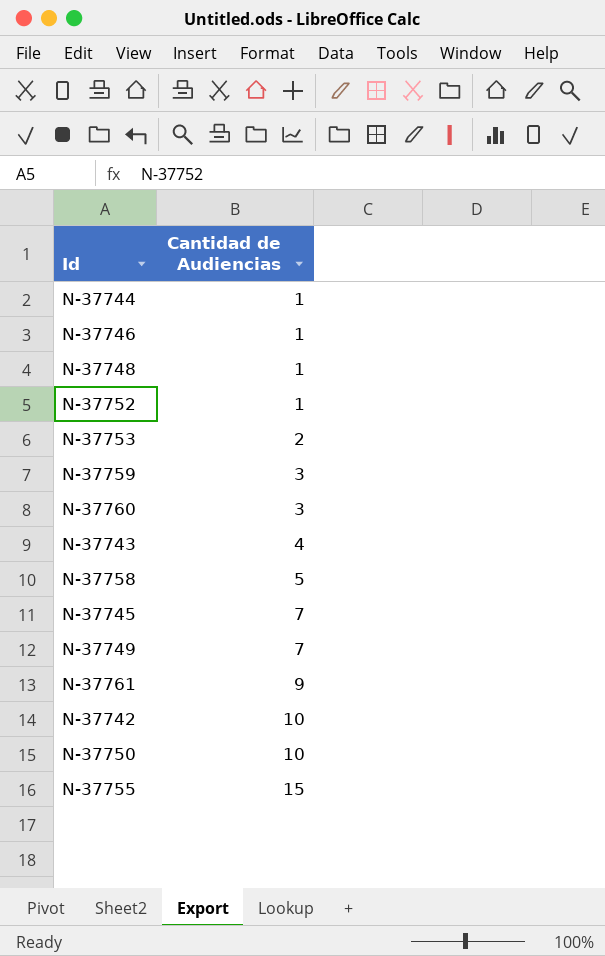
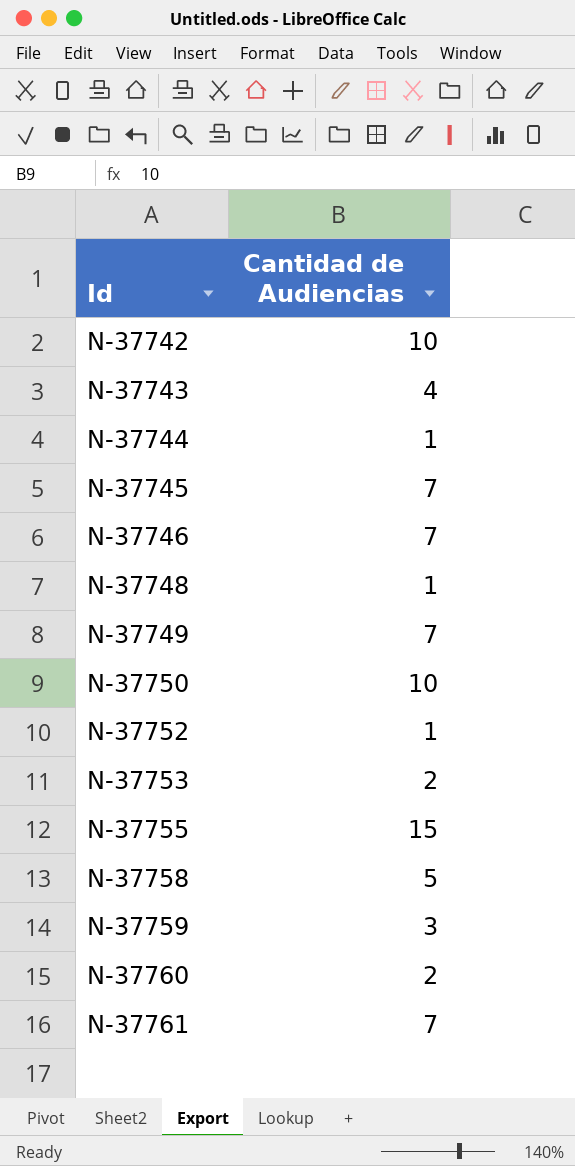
row order: Cantidad de Audiencias ascending -> Id ascending
N-37746 | Cantidad de Audiencias: 1 -> 7
N-37760 | Cantidad de Audiencias: 3 -> 2
N-37761 | Cantidad de Audiencias: 9 -> 7

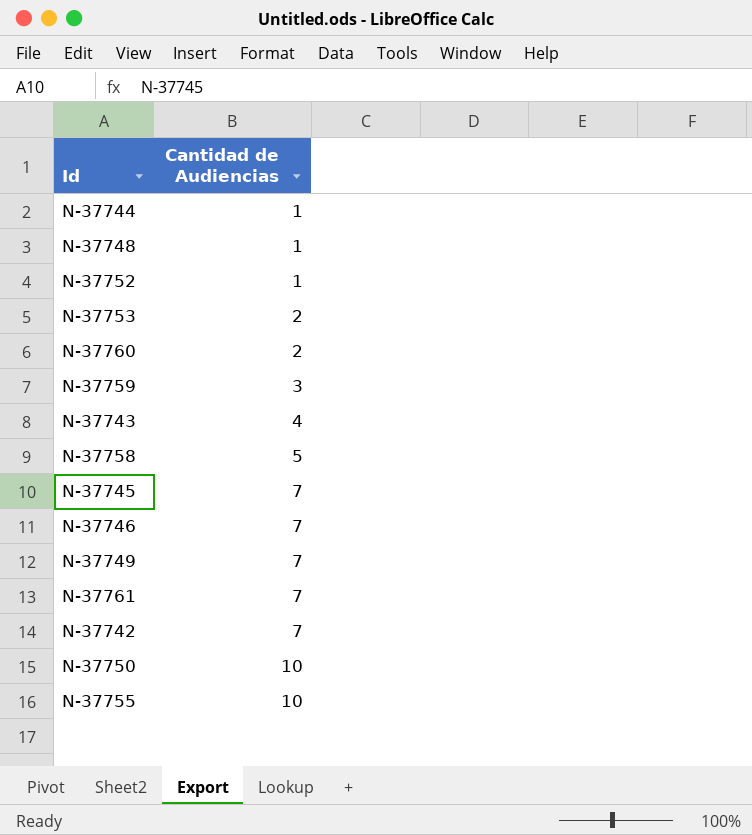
row order: Id ascending -> Cantidad de Audiencias ascending
N-37742 | Cantidad de Audiencias: 10 -> 7
N-37755 | Cantidad de Audiencias: 15 -> 10

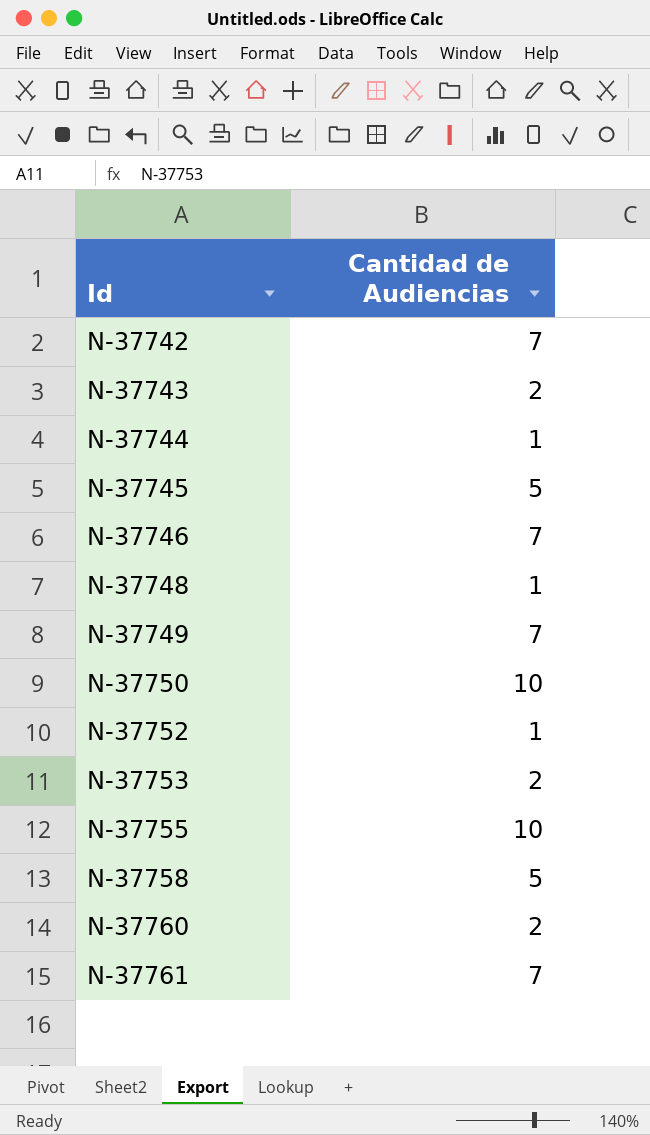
row order: Cantidad de Audiencias ascending -> Id ascending
row N-37759: 3 -> none
N-37743 | Cantidad de Audiencias: 4 -> 2
N-37745 | Cantidad de Audiencias: 7 -> 5

